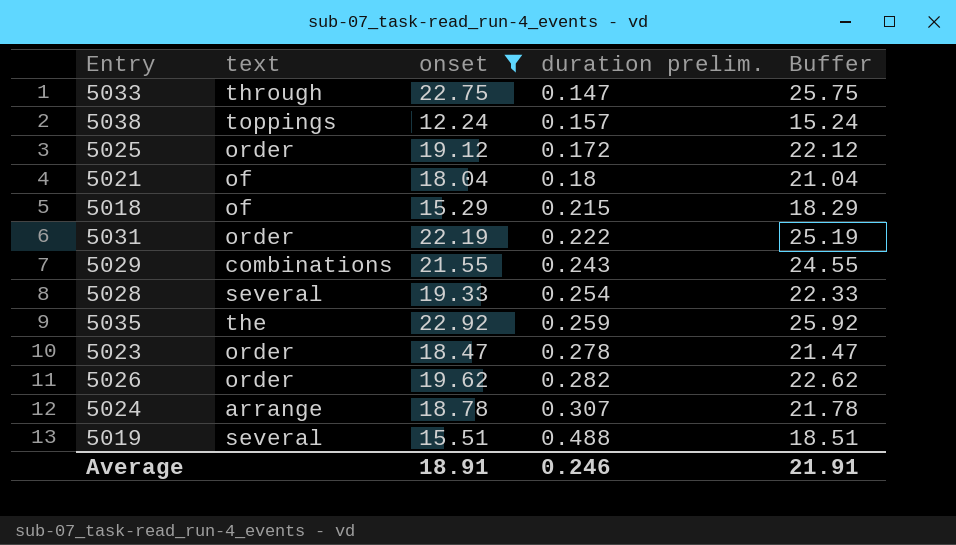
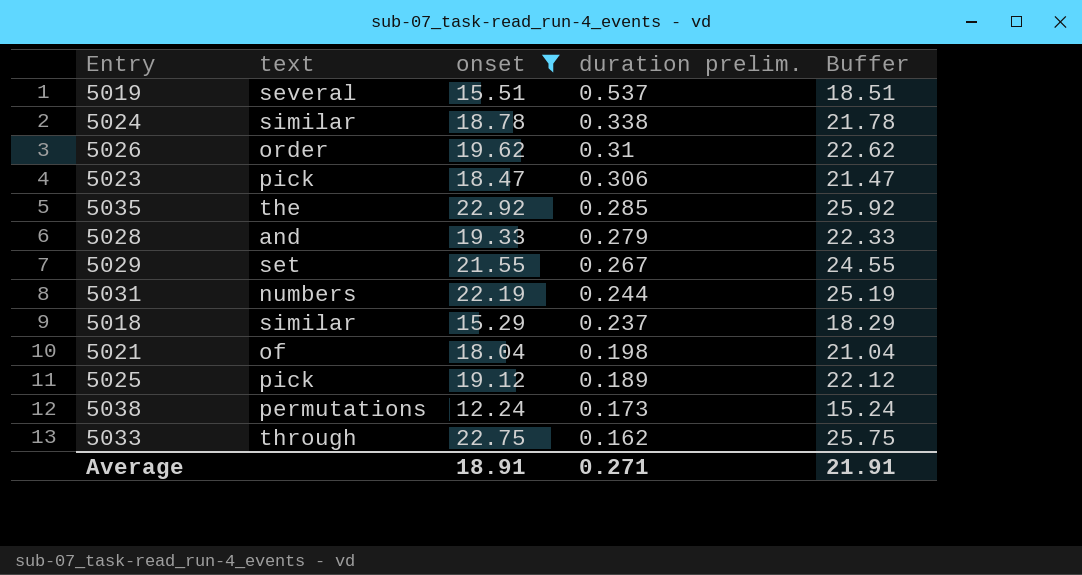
row order: duration prelim. ascending -> duration prelim. descending
5019 | duration prelim.: 0.488 -> 0.537
5024 | text: arrange -> similar
5024 | duration prelim.: 0.307 -> 0.338
5026 | duration prelim.: 0.282 -> 0.31
5023 | text: order -> pick
5023 | duration prelim.: 0.278 -> 0.306
5035 | duration prelim.: 0.259 -> 0.285
5028 | text: several -> and
5028 | duration prelim.: 0.254 -> 0.279
5029 | text: combinations -> set
5029 | duration prelim.: 0.243 -> 0.267
5031 | text: order -> numbers
5031 | duration prelim.: 0.222 -> 0.244
5018 | text: of -> similar
5018 | duration prelim.: 0.215 -> 0.237
5021 | duration prelim.: 0.18 -> 0.198
5025 | text: order -> pick
5025 | duration prelim.: 0.172 -> 0.189
5038 | text: toppings -> permutations
5038 | duration prelim.: 0.157 -> 0.173
5033 | duration prelim.: 0.147 -> 0.162
Average | duration prelim.: 0.246 -> 0.271

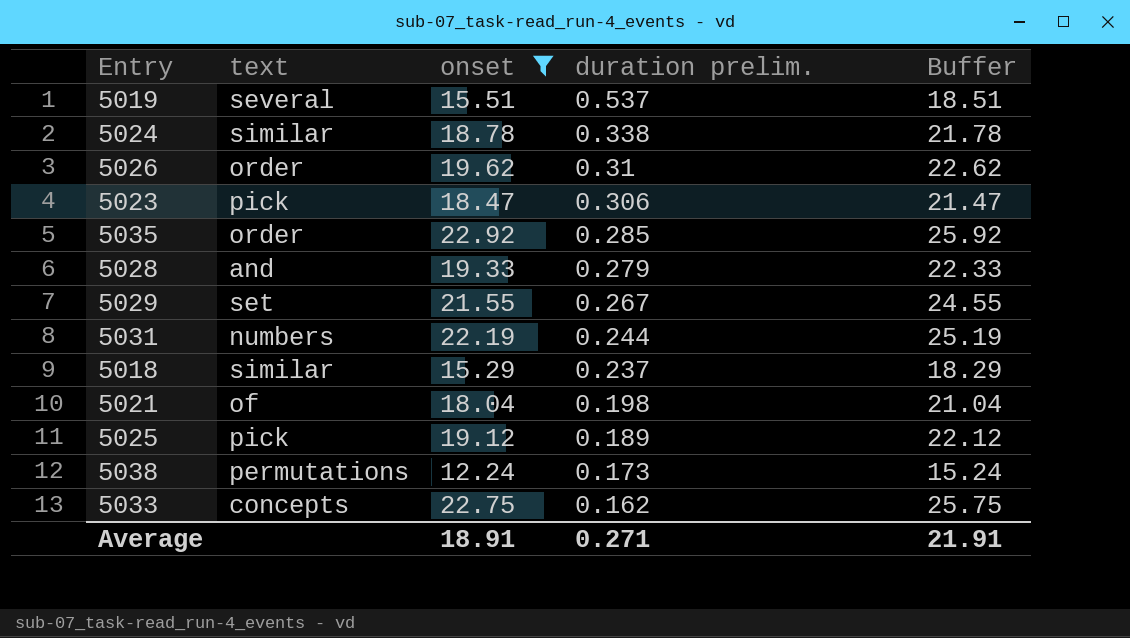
5035 | text: the -> order
5033 | text: through -> concepts

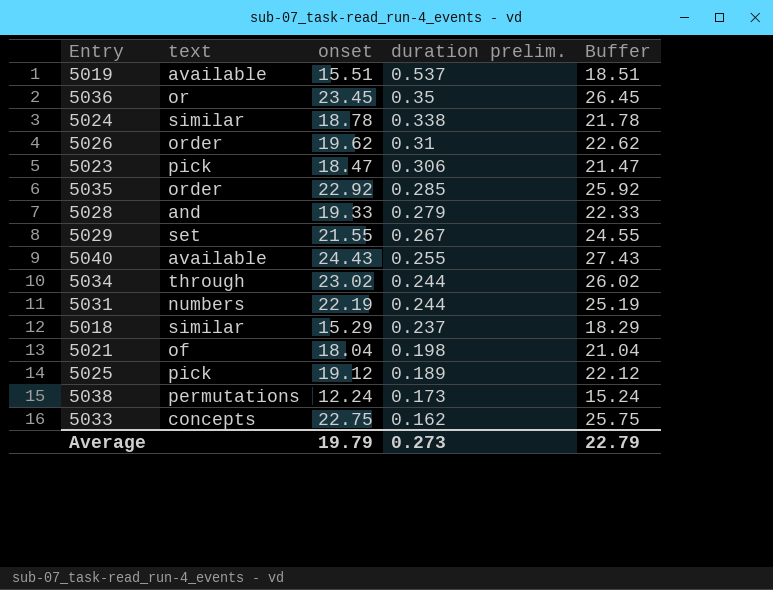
filter: onset <= 22.92 -> none
5019 | text: several -> available
Average | onset: 18.91 -> 19.79
Average | duration prelim.: 0.271 -> 0.273
Average | Buffer: 21.91 -> 22.79

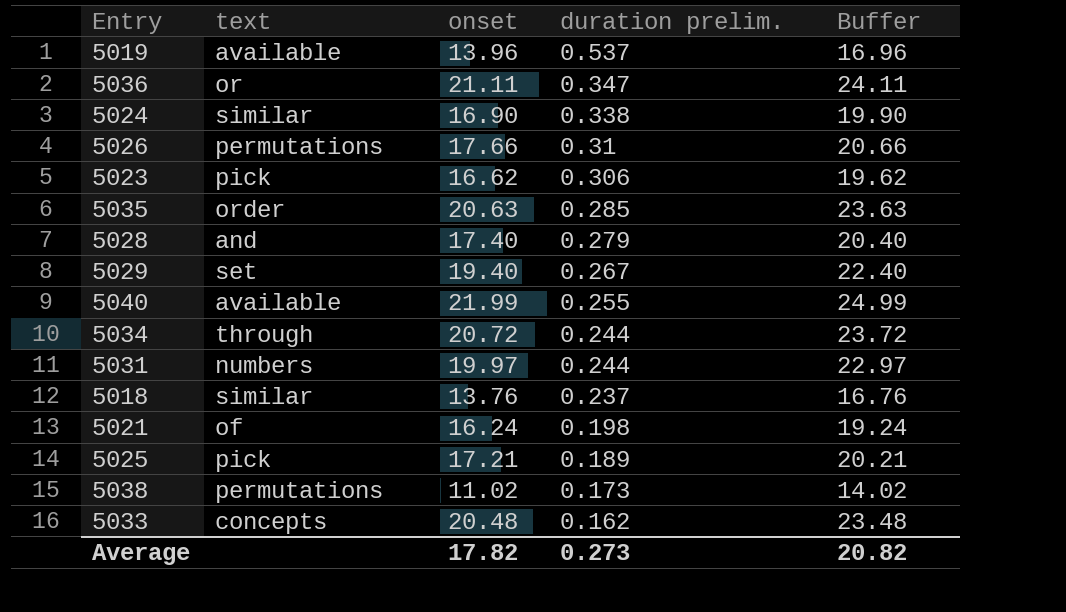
5019 | onset: 15.51 -> 13.96
5019 | Buffer: 18.51 -> 16.96
5036 | onset: 23.45 -> 21.11
5036 | duration prelim.: 0.35 -> 0.347
5036 | Buffer: 26.45 -> 24.11
5024 | onset: 18.78 -> 16.90
5024 | Buffer: 21.78 -> 19.90
5026 | text: order -> permutations
5026 | onset: 19.62 -> 17.66
5026 | Buffer: 22.62 -> 20.66
5023 | onset: 18.47 -> 16.62
5023 | Buffer: 21.47 -> 19.62
5035 | onset: 22.92 -> 20.63
5035 | Buffer: 25.92 -> 23.63
5028 | onset: 19.33 -> 17.40
5028 | Buffer: 22.33 -> 20.40
5029 | onset: 21.55 -> 19.40
5029 | Buffer: 24.55 -> 22.40
5040 | onset: 24.43 -> 21.99
5040 | Buffer: 27.43 -> 24.99
5034 | onset: 23.02 -> 20.72
5034 | Buffer: 26.02 -> 23.72
5031 | onset: 22.19 -> 19.97
5031 | Buffer: 25.19 -> 22.97
5018 | onset: 15.29 -> 13.76
5018 | Buffer: 18.29 -> 16.76
5021 | onset: 18.04 -> 16.24
5021 | Buffer: 21.04 -> 19.24
5025 | onset: 19.12 -> 17.21
5025 | Buffer: 22.12 -> 20.21
5038 | onset: 12.24 -> 11.02
5038 | Buffer: 15.24 -> 14.02
5033 | onset: 22.75 -> 20.48
5033 | Buffer: 25.75 -> 23.48
Average | onset: 19.79 -> 17.82
Average | Buffer: 22.79 -> 20.82

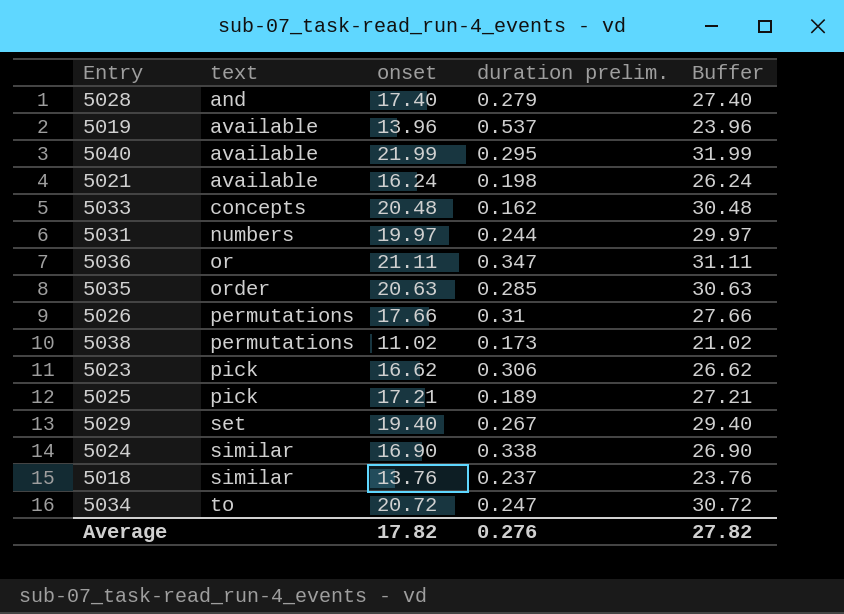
row order: duration prelim. descending -> text ascending
column Buffer | formula: [onset] + 3 -> [onset] + 10
5040 | duration prelim.: 0.255 -> 0.295
5021 | text: of -> available
5034 | text: through -> to
5034 | duration prelim.: 0.244 -> 0.247
Average | duration prelim.: 0.273 -> 0.276
Average | Buffer: 20.82 -> 27.82

